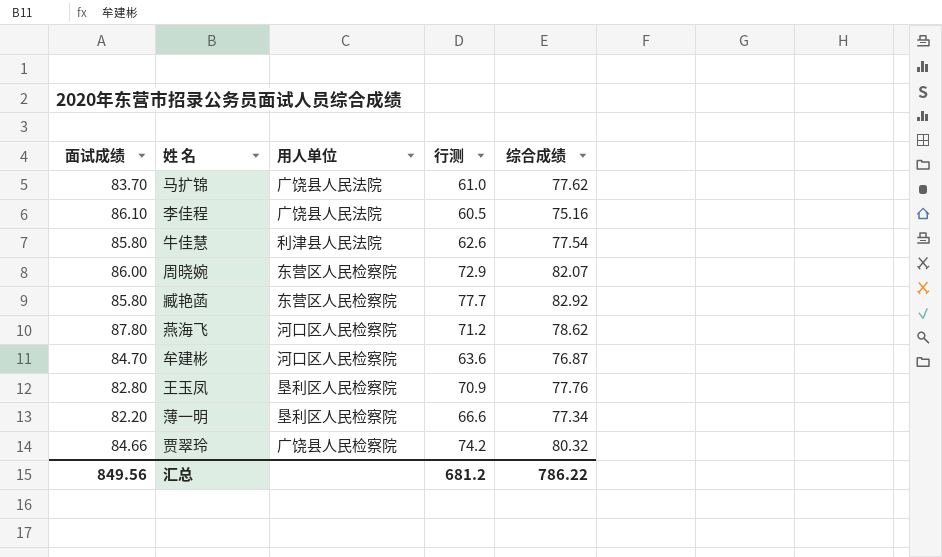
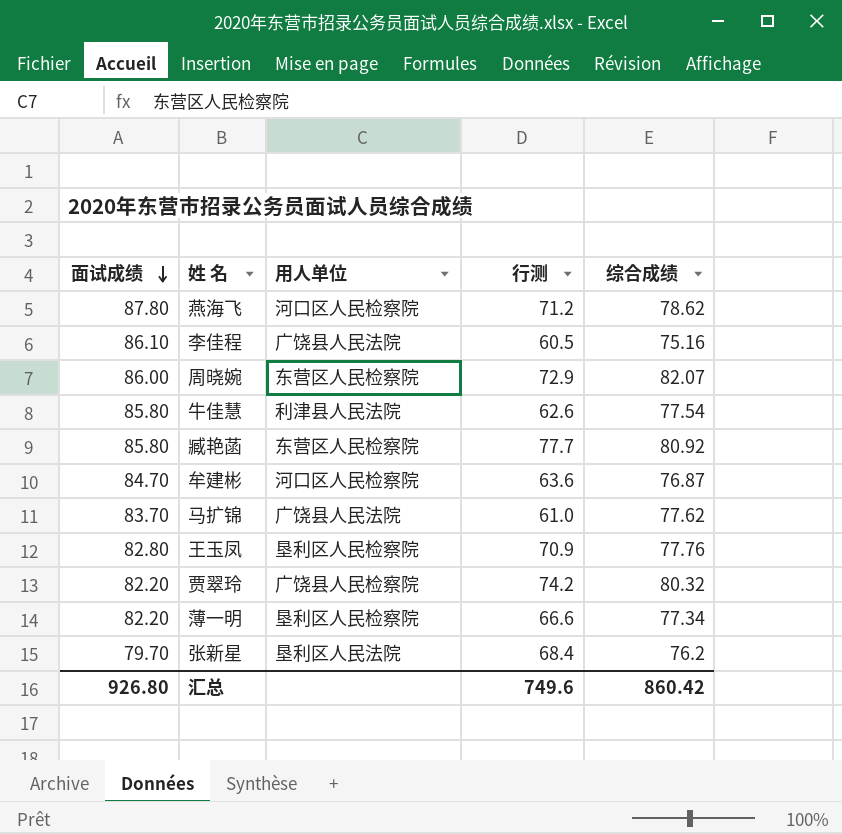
row order: none -> 面试成绩 descending
臧艳菡 | 综合成绩: 82.92 -> 80.92
贾翠玲 | 面试成绩: 84.66 -> 82.20
row 张新星: none -> 79.70 | 垦利区人民法院 | 68.4 | 76.2
汇总 | 面试成绩: 849.56 -> 926.80
汇总 | 行测: 681.2 -> 749.6
汇总 | 综合成绩: 786.22 -> 860.42

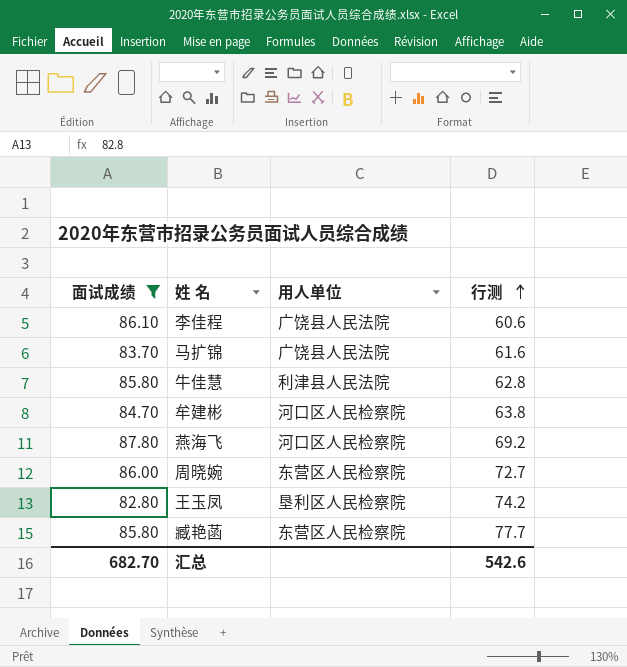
filter: none -> 面试成绩 >= 82.80
row order: 面试成绩 descending -> 行测 ascending
column 综合成绩 | position: 5 -> none
李佳程 | 行测: 60.5 -> 60.6
马扩锦 | 行测: 61.0 -> 61.6
牛佳慧 | 行测: 62.6 -> 62.8
牟建彬 | 行测: 63.6 -> 63.8
燕海飞 | 行测: 71.2 -> 69.2
周晓婉 | 行测: 72.9 -> 72.7
王玉凤 | 行测: 70.9 -> 74.2
汇总 | 面试成绩: 926.80 -> 682.70
汇总 | 行测: 749.6 -> 542.6

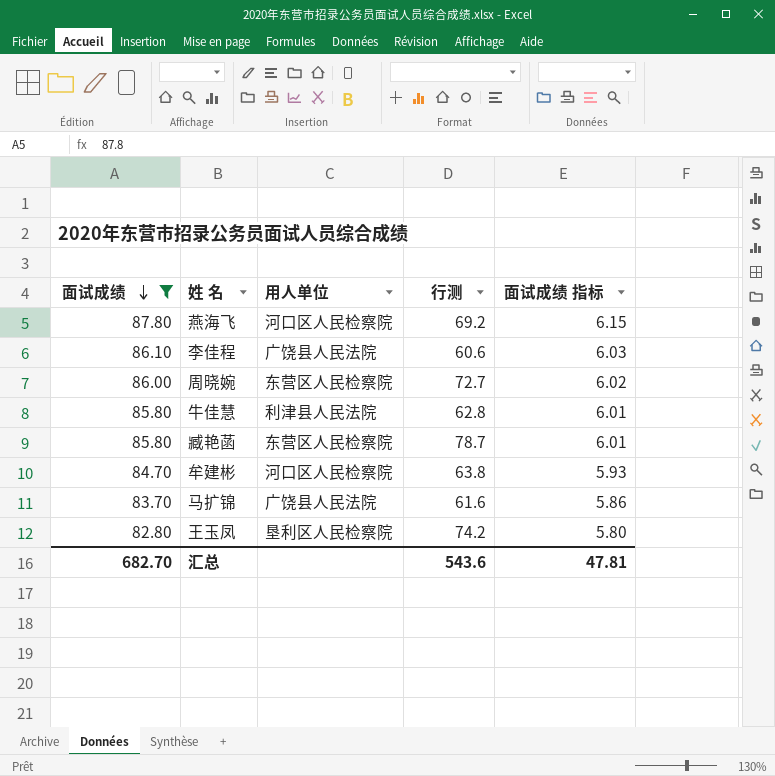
row order: 行测 ascending -> 面试成绩 descending
column 面试成绩 指标 | formula: none -> [面试成绩] * 0.07
臧艳菡 | 行测: 77.7 -> 78.7
汇总 | 行测: 542.6 -> 543.6

